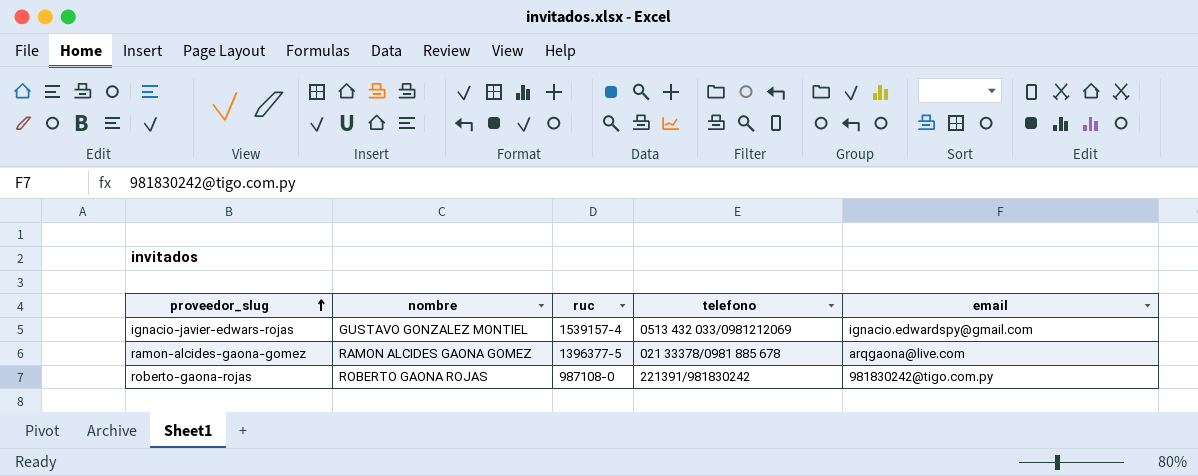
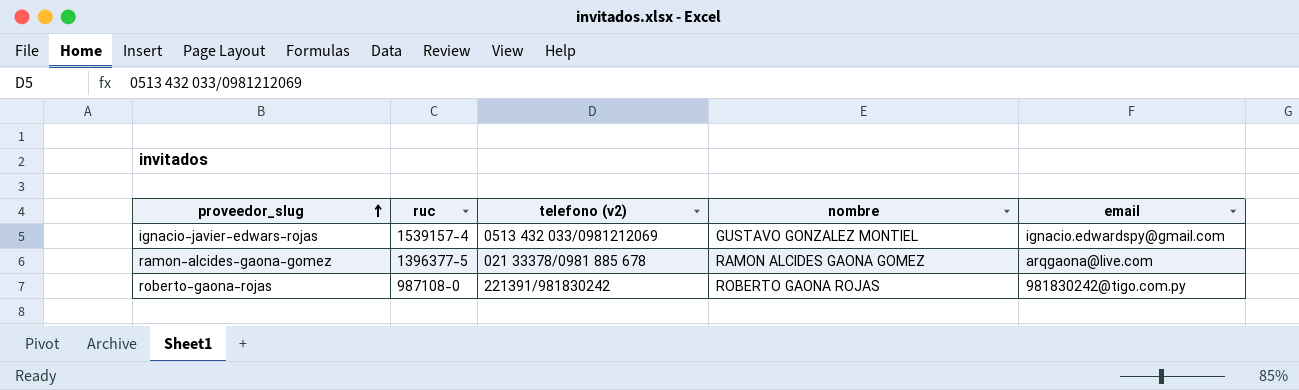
column name: telefono -> telefono (v2)
column nombre | position: 2 -> 4

